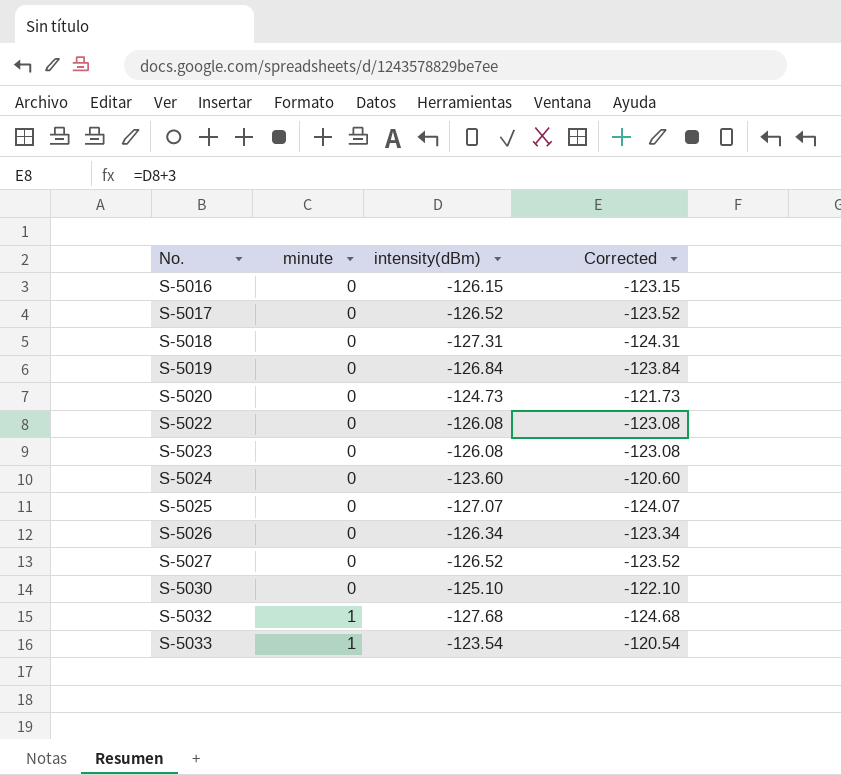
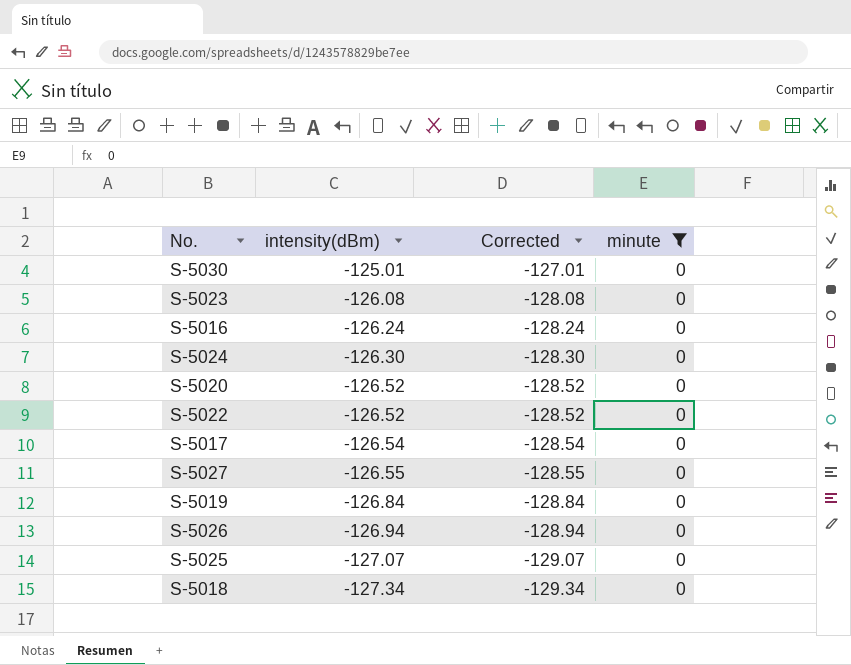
filter: none -> minute = 0
row order: No. ascending -> intensity(dBm) descending
column Corrected | formula: [intensity(dBm)] + 3 -> [intensity(dBm)] - 2
column minute | position: 2 -> 4
S-5030 | intensity(dBm): -125.10 -> -125.01
S-5016 | intensity(dBm): -126.15 -> -126.24
S-5024 | intensity(dBm): -123.60 -> -126.30
S-5020 | intensity(dBm): -124.73 -> -126.52
S-5022 | intensity(dBm): -126.08 -> -126.52
S-5017 | intensity(dBm): -126.52 -> -126.54
S-5027 | intensity(dBm): -126.52 -> -126.55
S-5026 | intensity(dBm): -126.34 -> -126.94
S-5018 | intensity(dBm): -127.31 -> -127.34

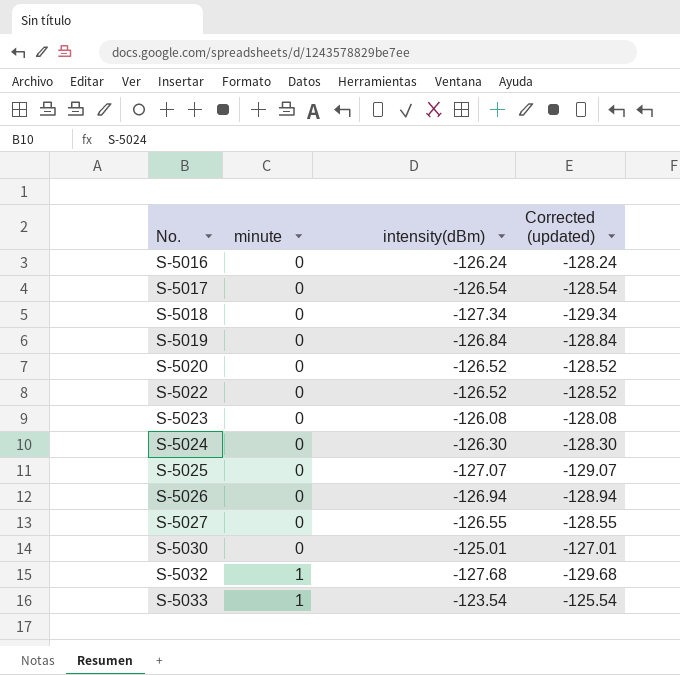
filter: minute = 0 -> none
row order: intensity(dBm) descending -> No. ascending
column minute | position: 4 -> 2
column name: Corrected -> Corrected (updated)

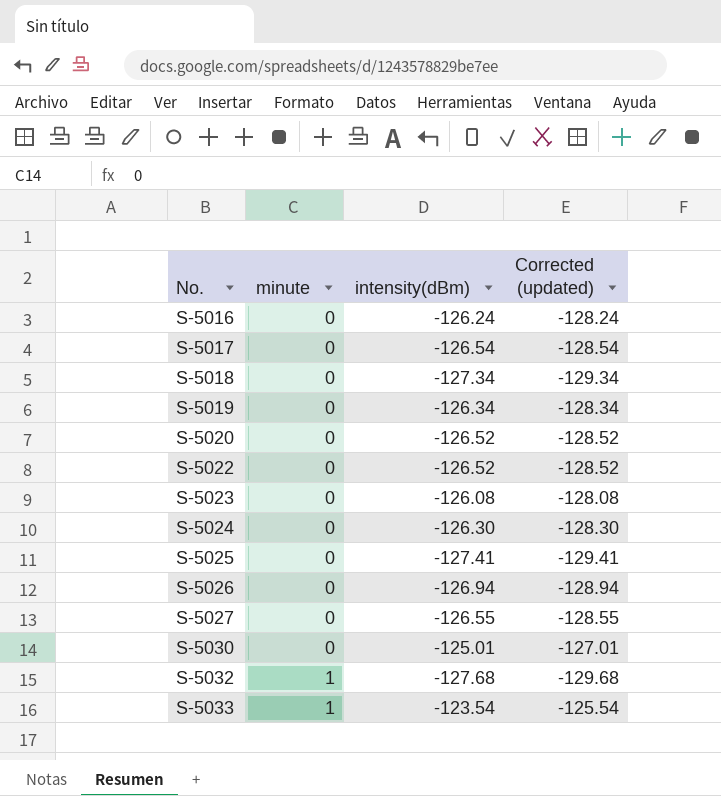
S-5019 | intensity(dBm): -126.84 -> -126.34
S-5019 | Corrected (updated): -128.84 -> -128.34
S-5025 | intensity(dBm): -127.07 -> -127.41
S-5025 | Corrected (updated): -129.07 -> -129.41

